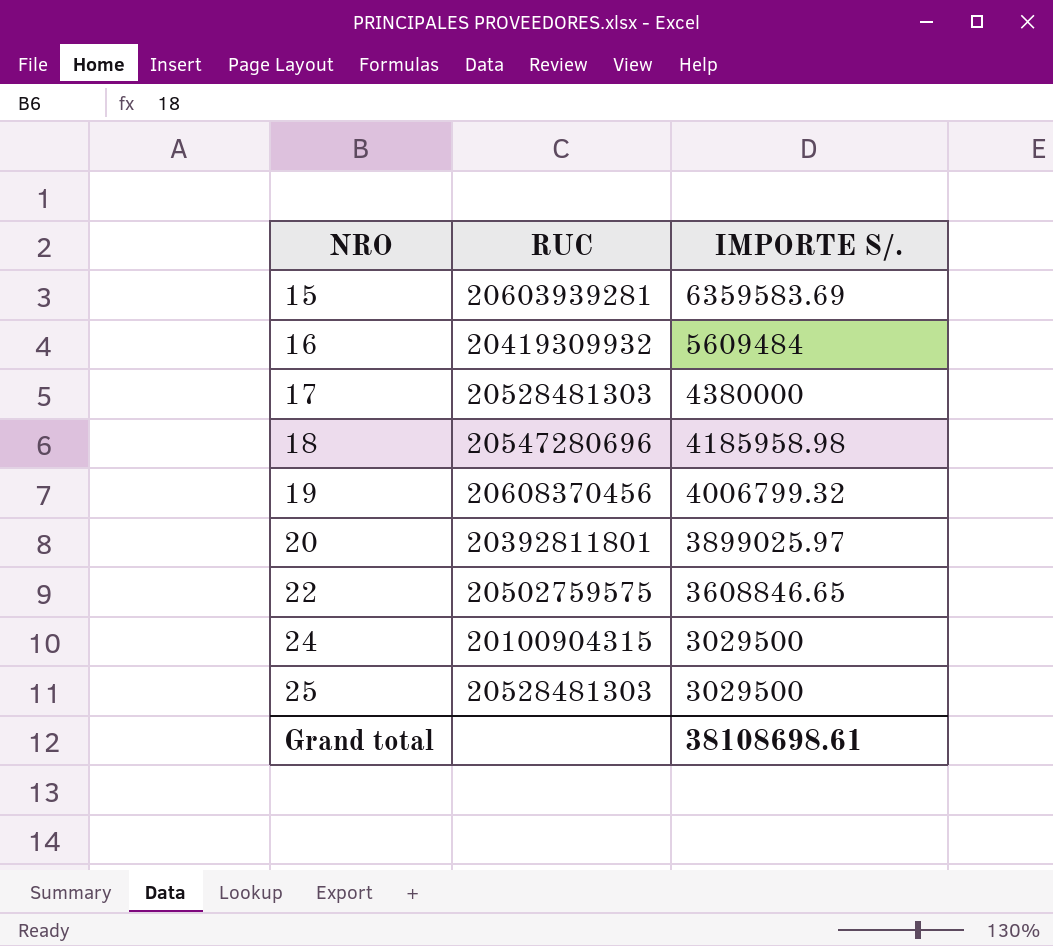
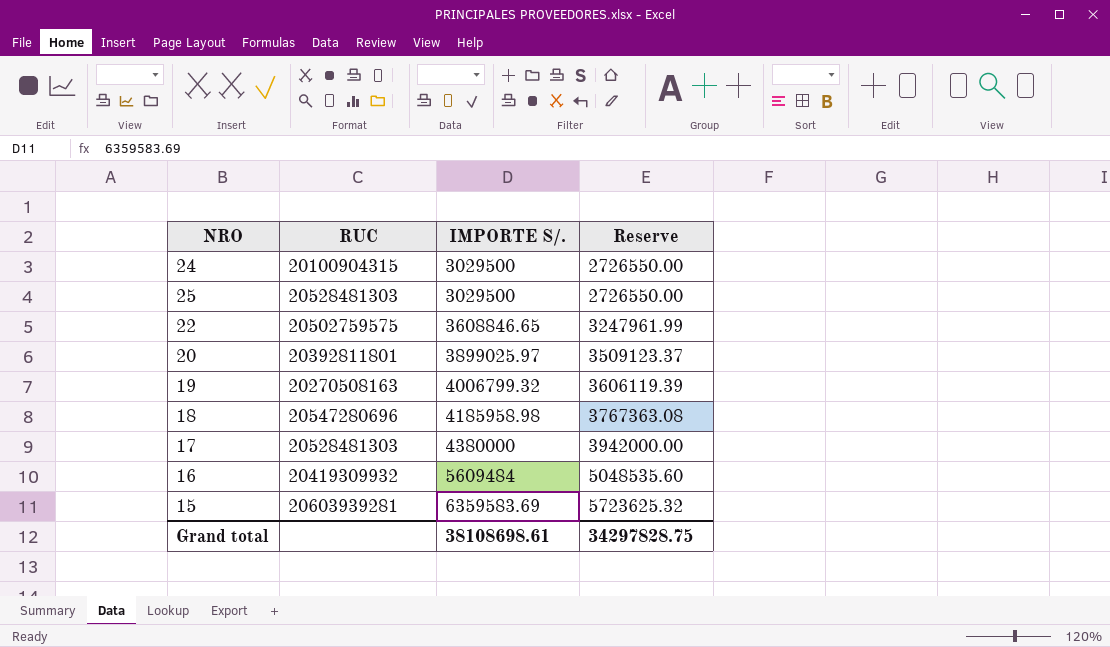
row order: NRO ascending -> IMPORTE S/. ascending
column Reserve | formula: none -> [IMPORTE S/.] * 0.9
19 | RUC: 20608370456 -> 20270508163

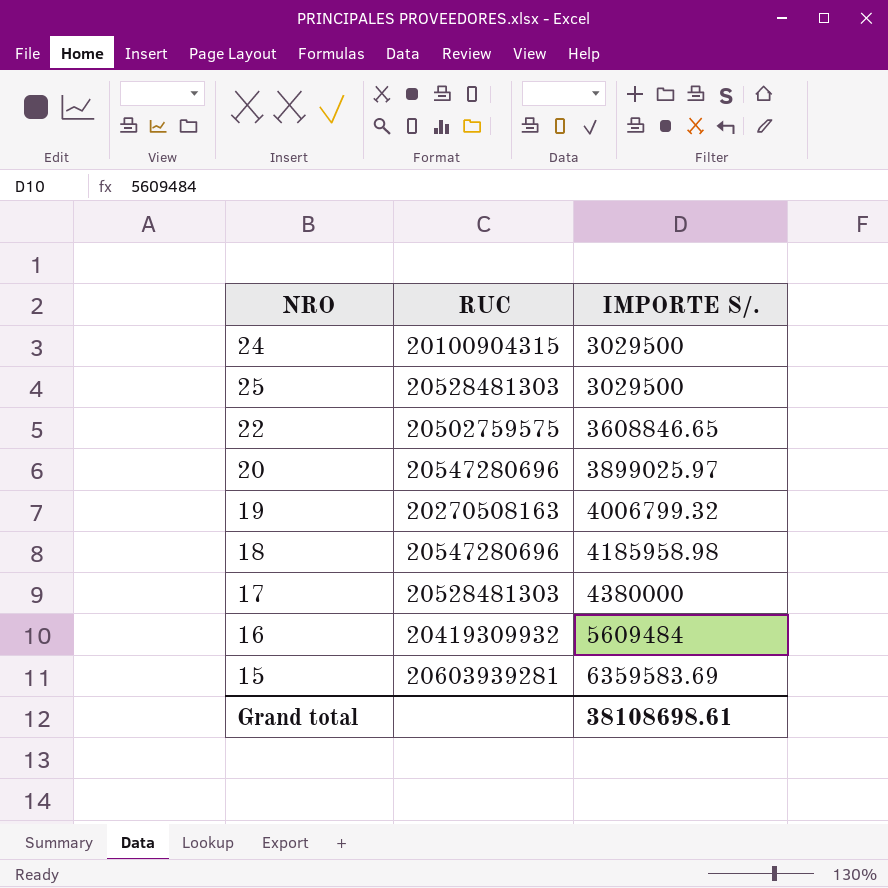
column Reserve | formula: [IMPORTE S/.] * 0.9 -> none
20 | RUC: 20392811801 -> 20547280696

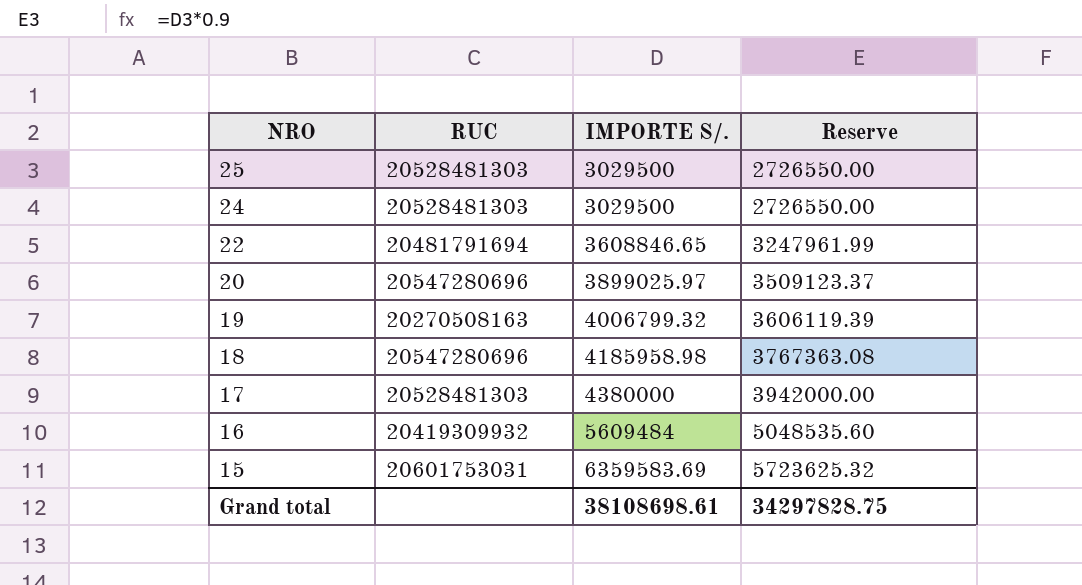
row order: IMPORTE S/. ascending -> NRO descending
column Reserve | formula: none -> [IMPORTE S/.] * 0.9
24 | RUC: 20100904315 -> 20528481303
22 | RUC: 20502759575 -> 20481791694
15 | RUC: 20603939281 -> 20601753031

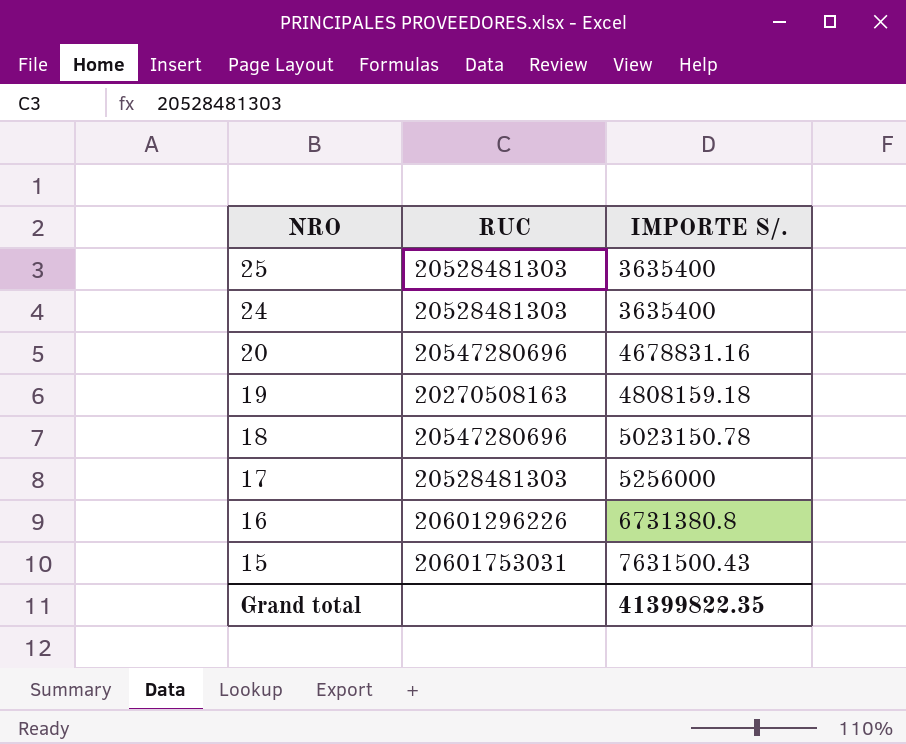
column Reserve | formula: [IMPORTE S/.] * 0.9 -> none
row 22: 20481791694 | 3608846.65 | 3247961.99 -> none
25 | IMPORTE S/.: 3029500 -> 3635400
24 | IMPORTE S/.: 3029500 -> 3635400
20 | IMPORTE S/.: 3899025.97 -> 4678831.16
19 | IMPORTE S/.: 4006799.32 -> 4808159.18
18 | IMPORTE S/.: 4185958.98 -> 5023150.78
17 | IMPORTE S/.: 4380000 -> 5256000
16 | RUC: 20419309932 -> 20601296226
16 | IMPORTE S/.: 5609484 -> 6731380.8
15 | IMPORTE S/.: 6359583.69 -> 7631500.43
Grand total | IMPORTE S/.: 38108698.61 -> 41399822.35

